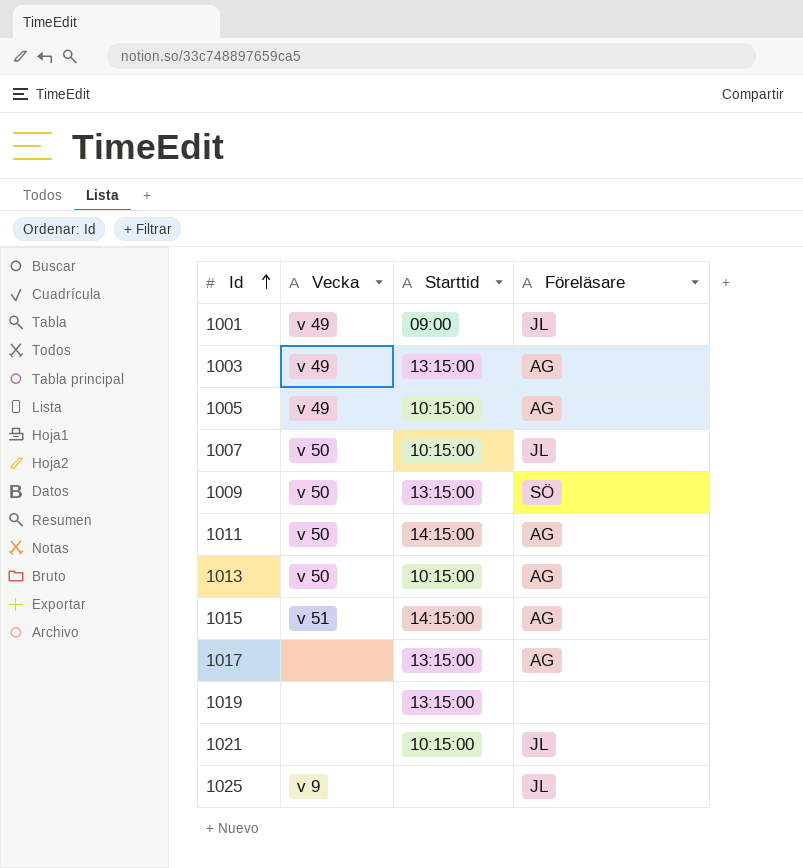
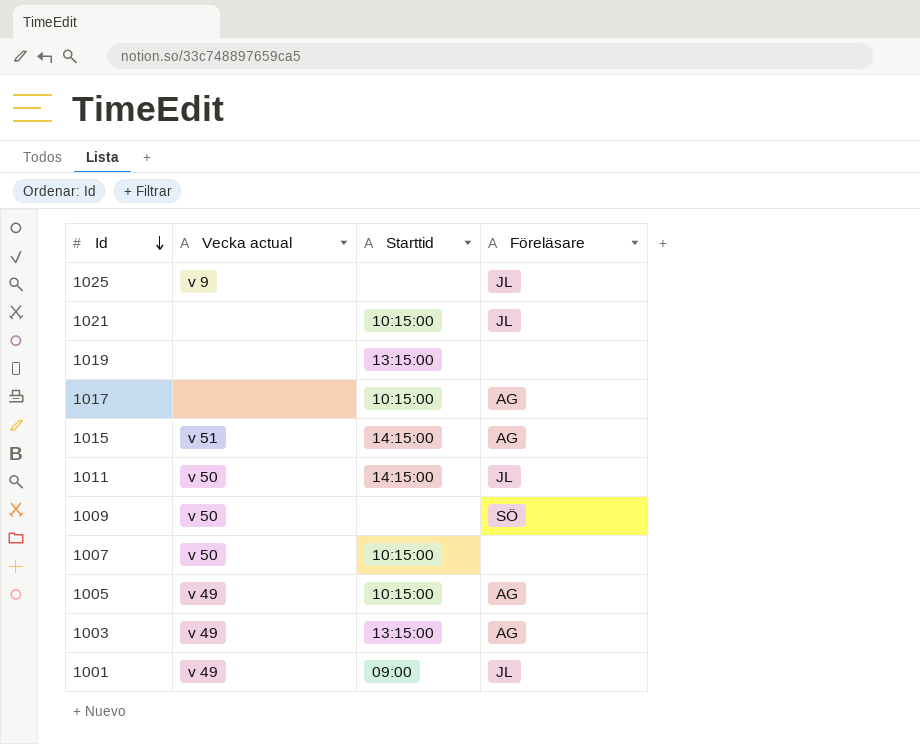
row order: Id ascending -> Id descending
column name: Vecka -> Vecka actual
row 1013: v 50 | 10:15:00 | AG -> none
1017 | Starttid: 13:15:00 -> 10:15:00
1011 | Föreläsare: AG -> JL
1009 | Starttid: 13:15:00 -> none
1007 | Föreläsare: JL -> none

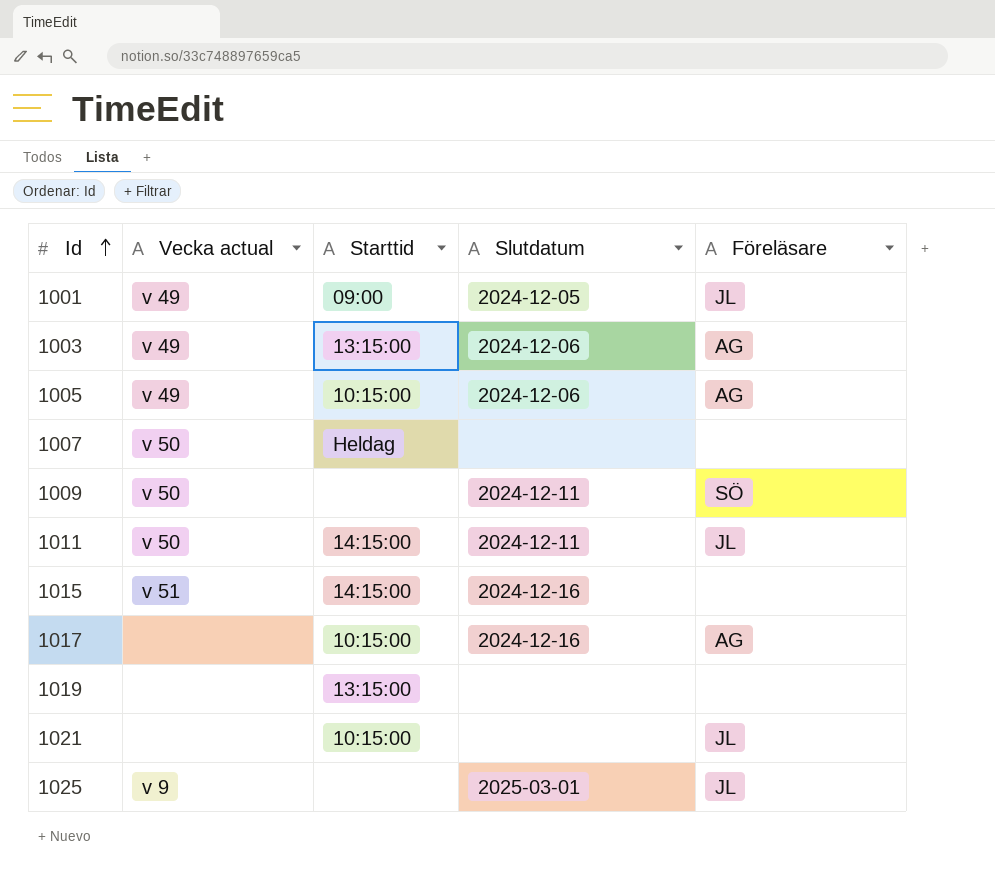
row order: Id descending -> Id ascending
column Slutdatum | position: none -> 4
1007 | Starttid: 10:15:00 -> Heldag
1015 | Föreläsare: AG -> none

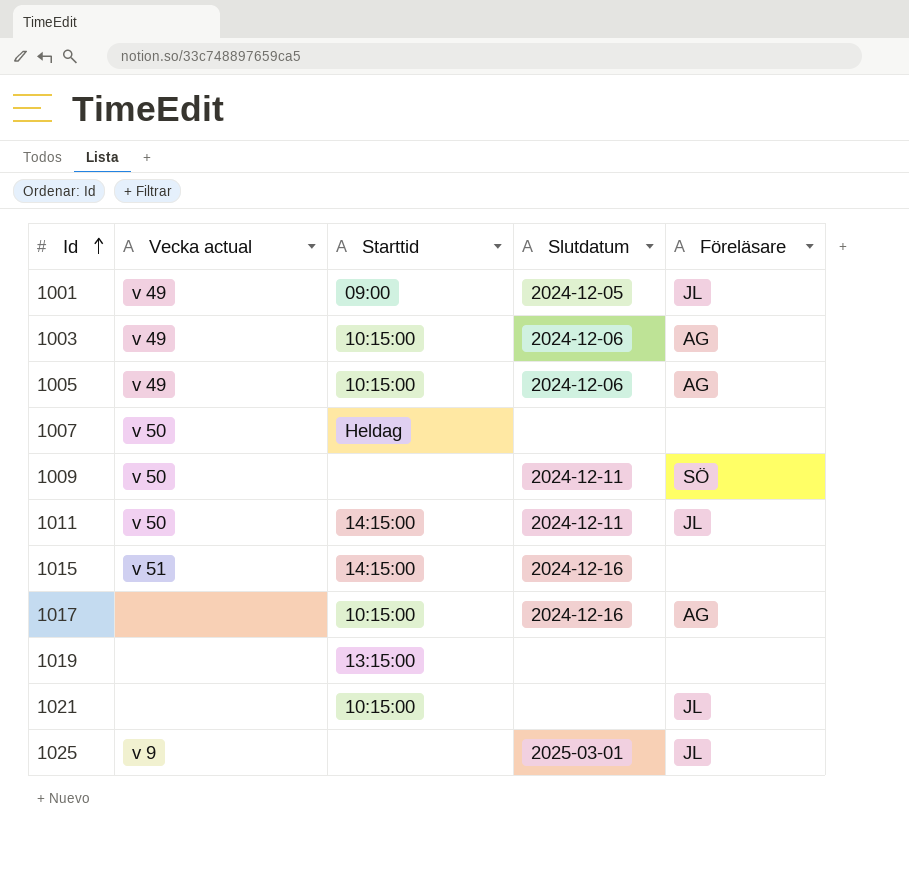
1003 | Starttid: 13:15:00 -> 10:15:00

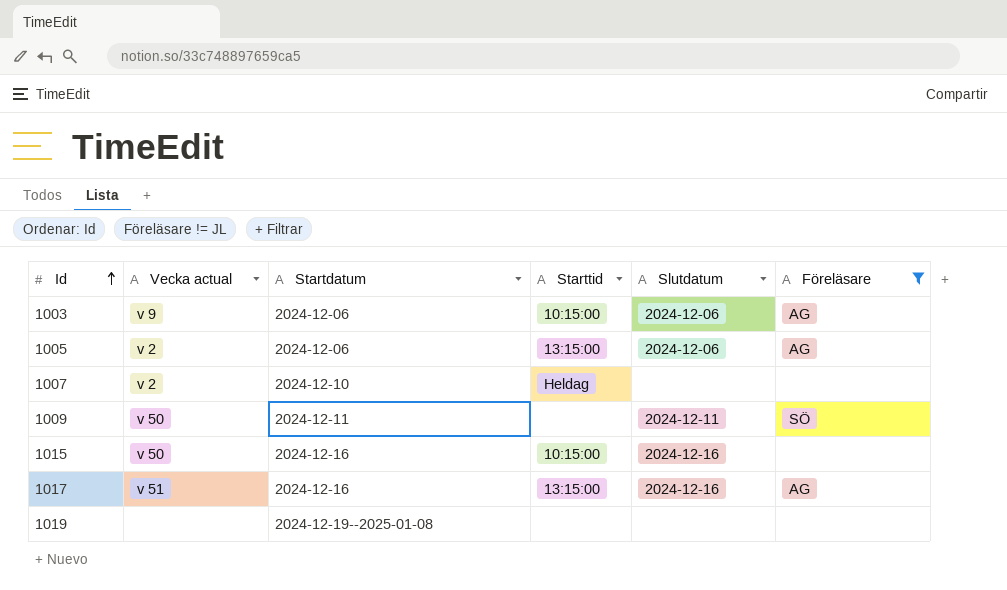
filter: none -> Föreläsare != JL
column Startdatum | position: none -> 3
1003 | Vecka actual: v 49 -> v 9
1005 | Vecka actual: v 49 -> v 2
1005 | Starttid: 10:15:00 -> 13:15:00
1007 | Vecka actual: v 50 -> v 2
1015 | Vecka actual: v 51 -> v 50
1015 | Starttid: 14:15:00 -> 10:15:00
1017 | Vecka actual: none -> v 51
1017 | Starttid: 10:15:00 -> 13:15:00
1019 | Starttid: 13:15:00 -> none

